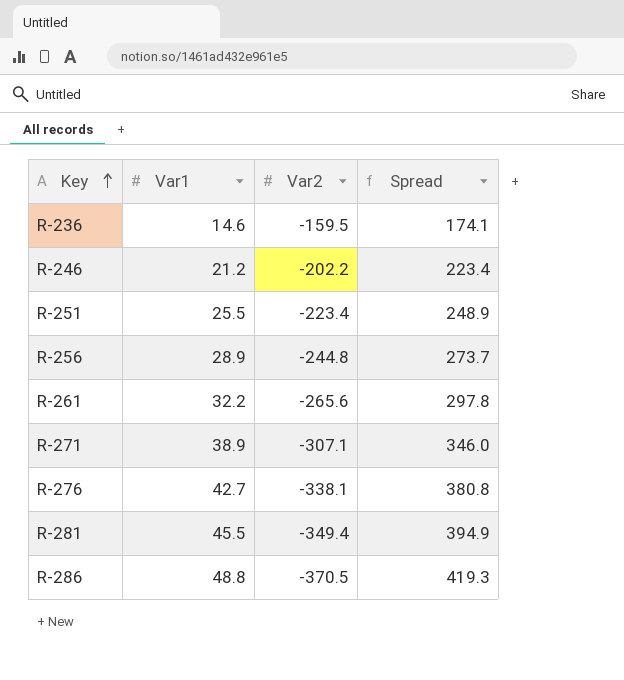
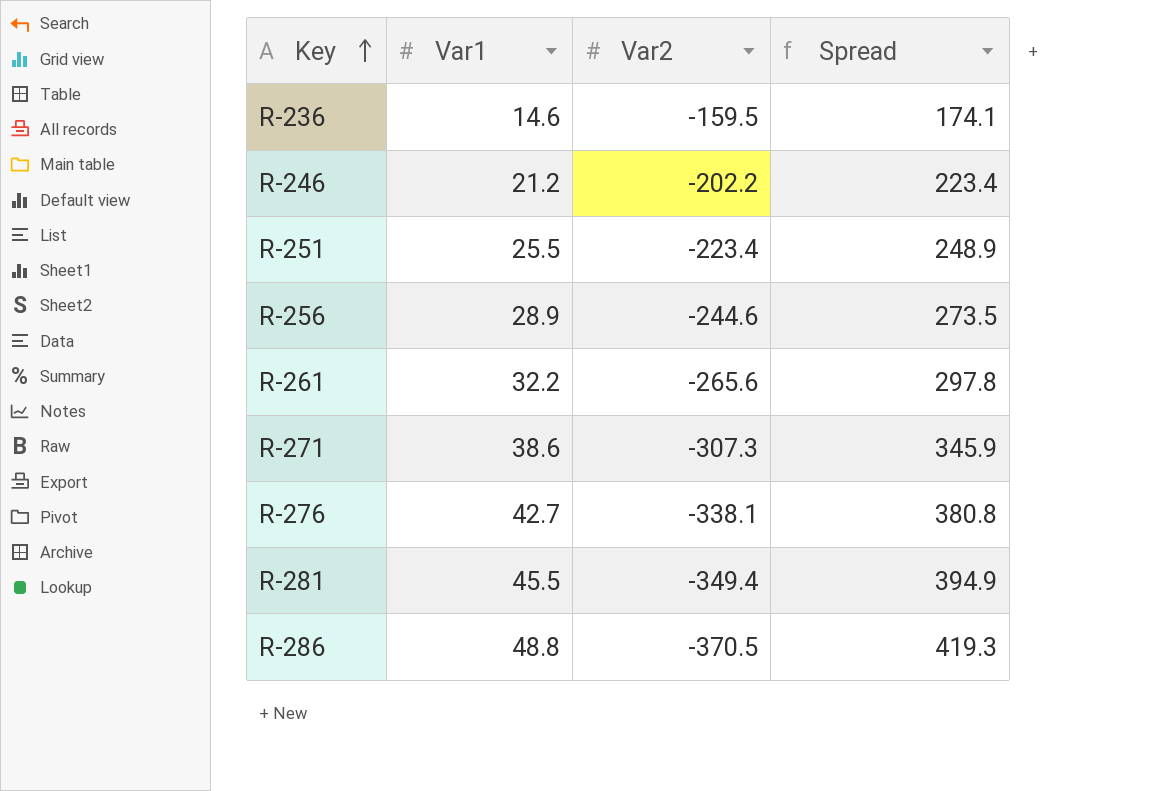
R-256 | Var2: -244.8 -> -244.6
R-256 | Spread: 273.7 -> 273.5
R-271 | Var1: 38.9 -> 38.6
R-271 | Var2: -307.1 -> -307.3
R-271 | Spread: 346.0 -> 345.9

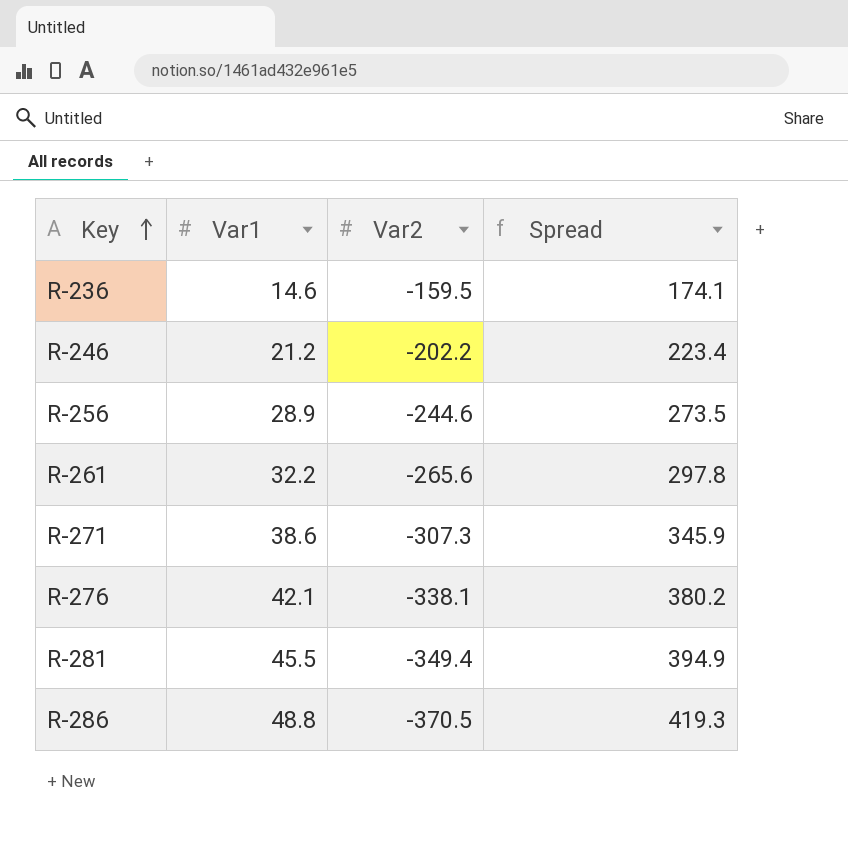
row R-251: 25.5 | -223.4 | 248.9 -> none
R-276 | Var1: 42.7 -> 42.1
R-276 | Spread: 380.8 -> 380.2

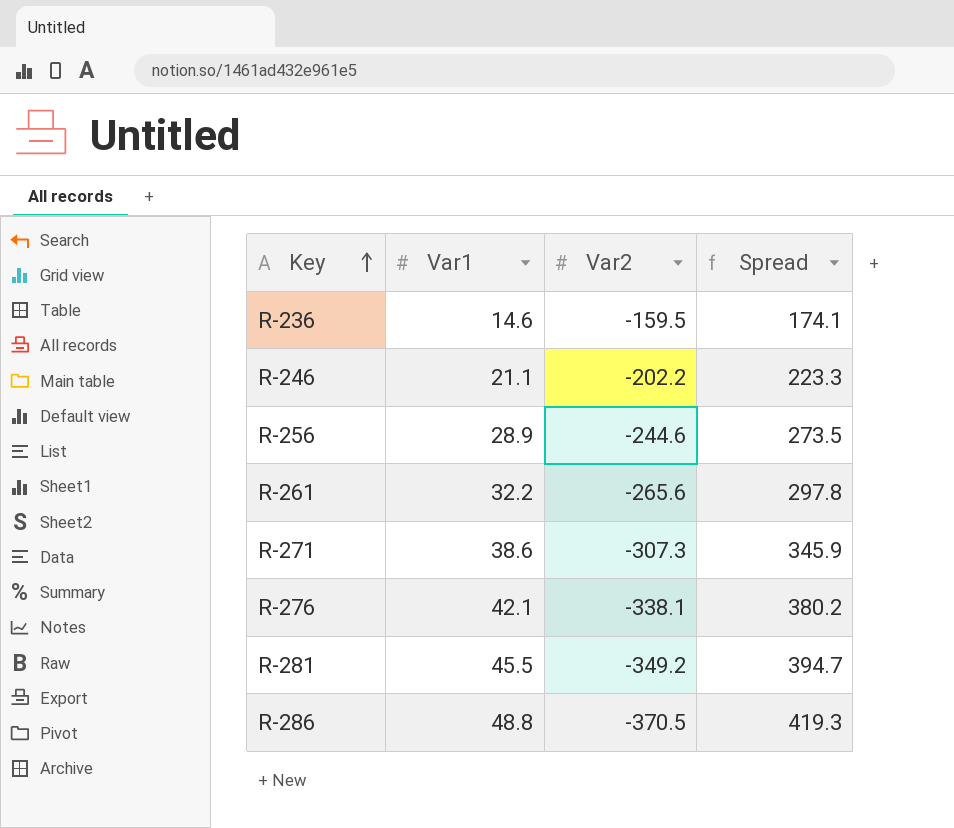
R-246 | Var1: 21.2 -> 21.1
R-246 | Spread: 223.4 -> 223.3
R-281 | Var2: -349.4 -> -349.2
R-281 | Spread: 394.9 -> 394.7

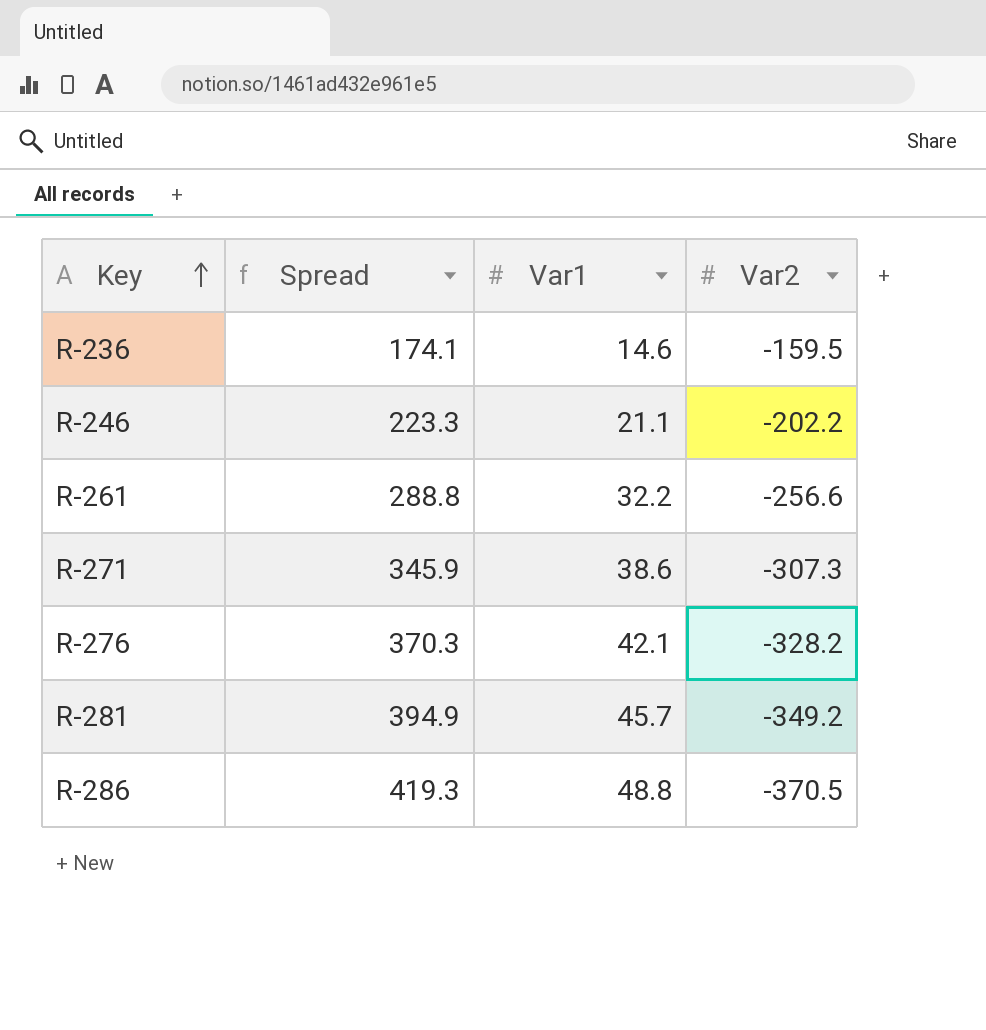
column Spread | position: 4 -> 2
row R-256: 28.9 | -244.6 | 273.5 -> none
R-261 | Spread: 297.8 -> 288.8
R-261 | Var2: -265.6 -> -256.6
R-276 | Spread: 380.2 -> 370.3
R-276 | Var2: -338.1 -> -328.2
R-281 | Spread: 394.7 -> 394.9
R-281 | Var1: 45.5 -> 45.7

